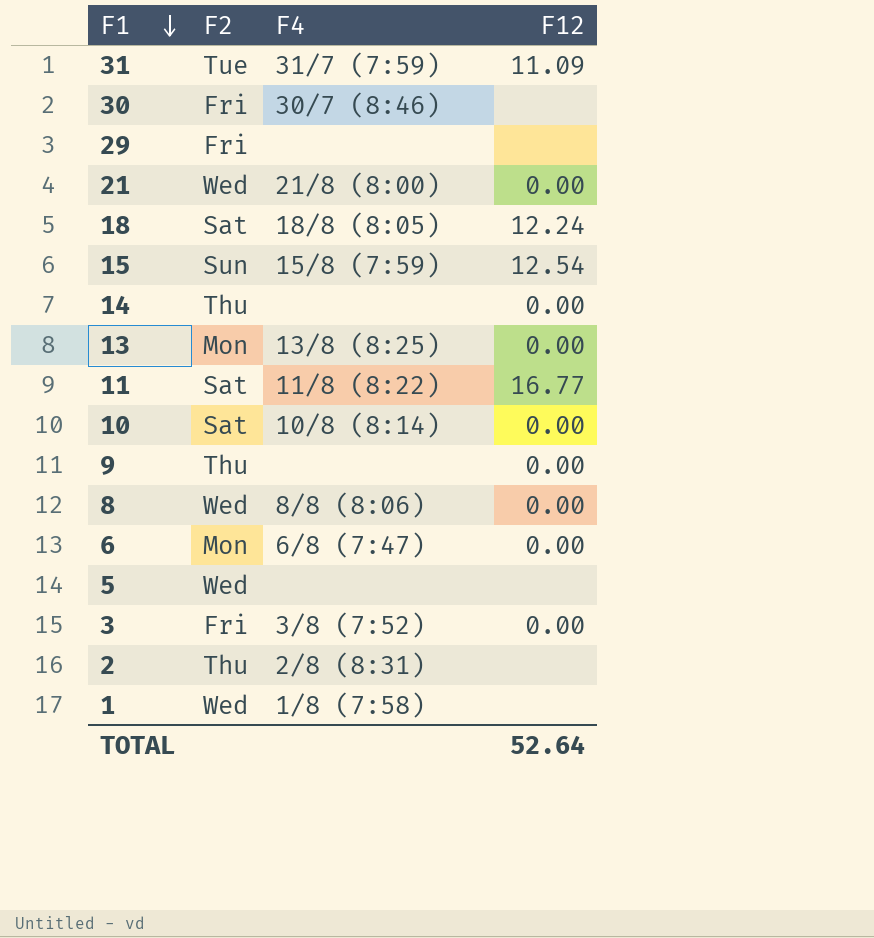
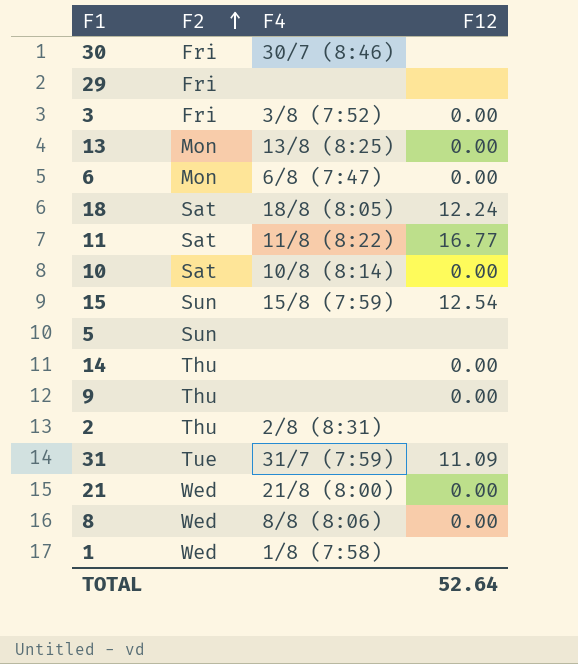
row order: F1 descending -> F2 ascending
5 | F2: Wed -> Sun

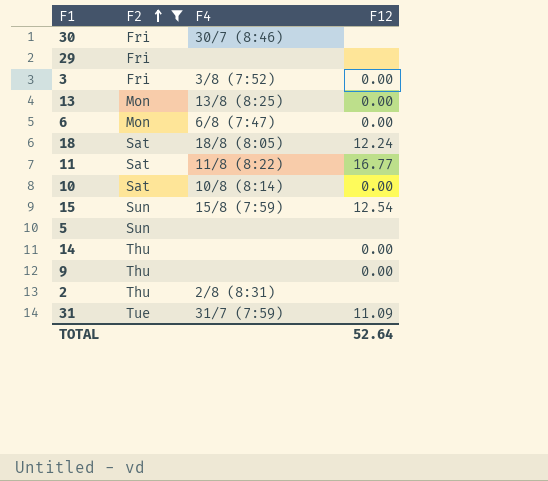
filter: none -> F2 != Wed

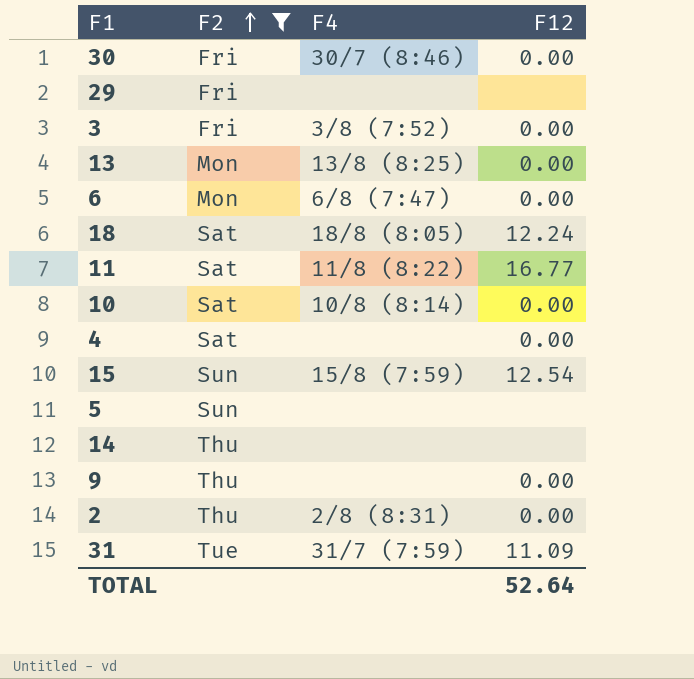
30 | F12: none -> 0.00
row 4: none -> Sat | none | 0.00
14 | F12: 0.00 -> none
2 | F12: none -> 0.00

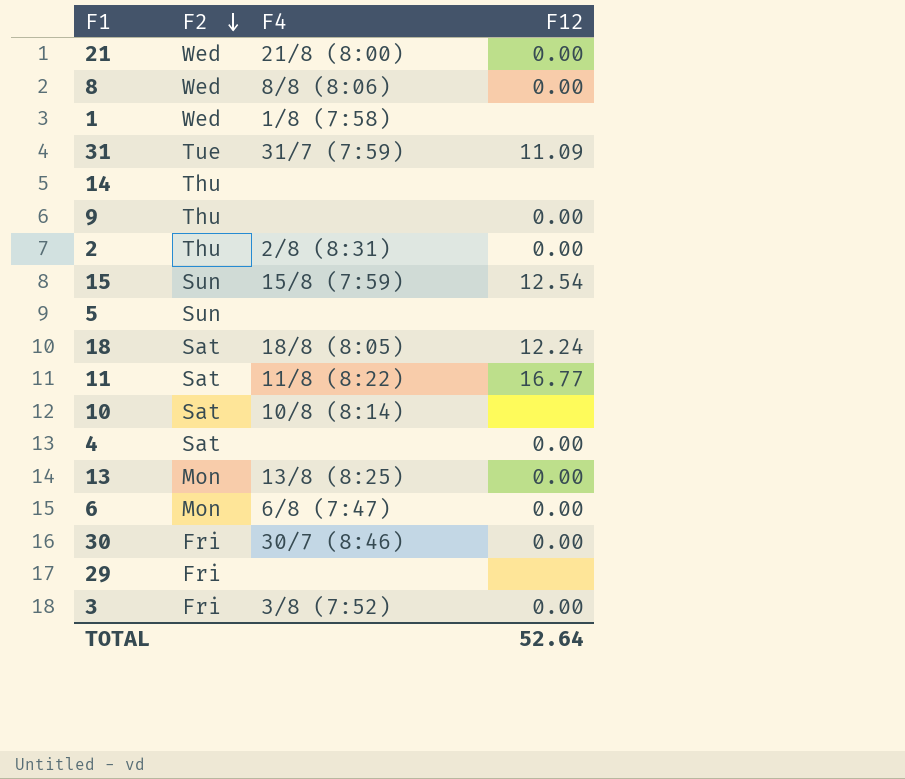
filter: F2 != Wed -> none
row order: F2 ascending -> F2 descending
10 | F12: 0.00 -> none

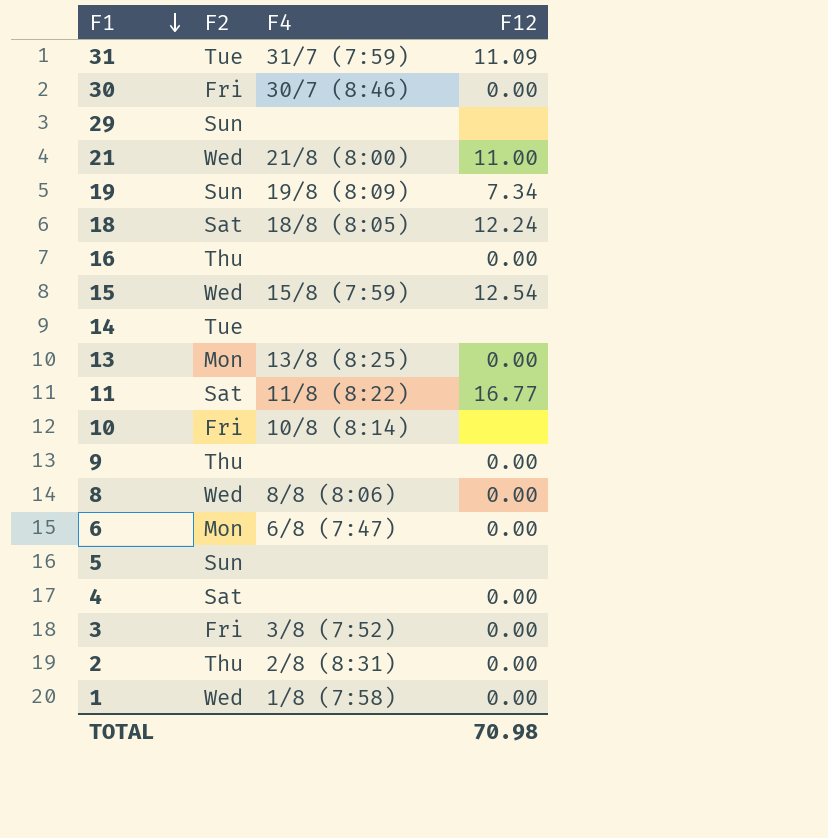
row order: F2 descending -> F1 descending
29 | F2: Fri -> Sun
21 | F12: 0.00 -> 11.00
row 19: none -> Sun | 19/8 (8:09) | 7.34
row 16: none -> Thu | none | 0.00
15 | F2: Sun -> Wed
14 | F2: Thu -> Tue
10 | F2: Sat -> Fri
1 | F12: none -> 0.00
TOTAL | F12: 52.64 -> 70.98

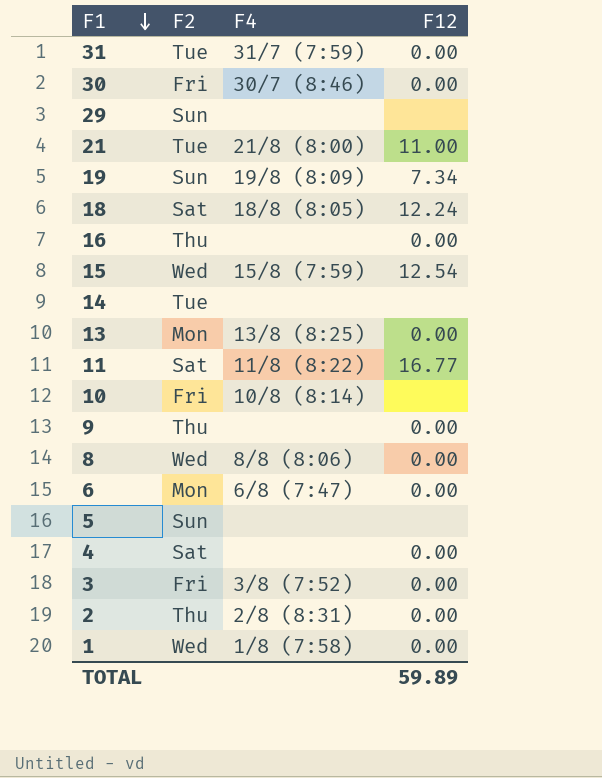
31 | F12: 11.09 -> 0.00
21 | F2: Wed -> Tue
TOTAL | F12: 70.98 -> 59.89

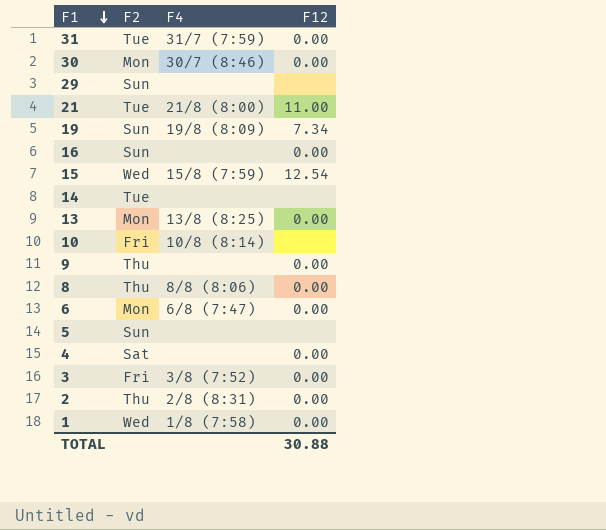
row 18: Sat | 18/8 (8:05) | 12.24 -> none
row 11: Sat | 11/8 (8:22) | 16.77 -> none
30 | F2: Fri -> Mon
16 | F2: Thu -> Sun
8 | F2: Wed -> Thu
TOTAL | F12: 59.89 -> 30.88

